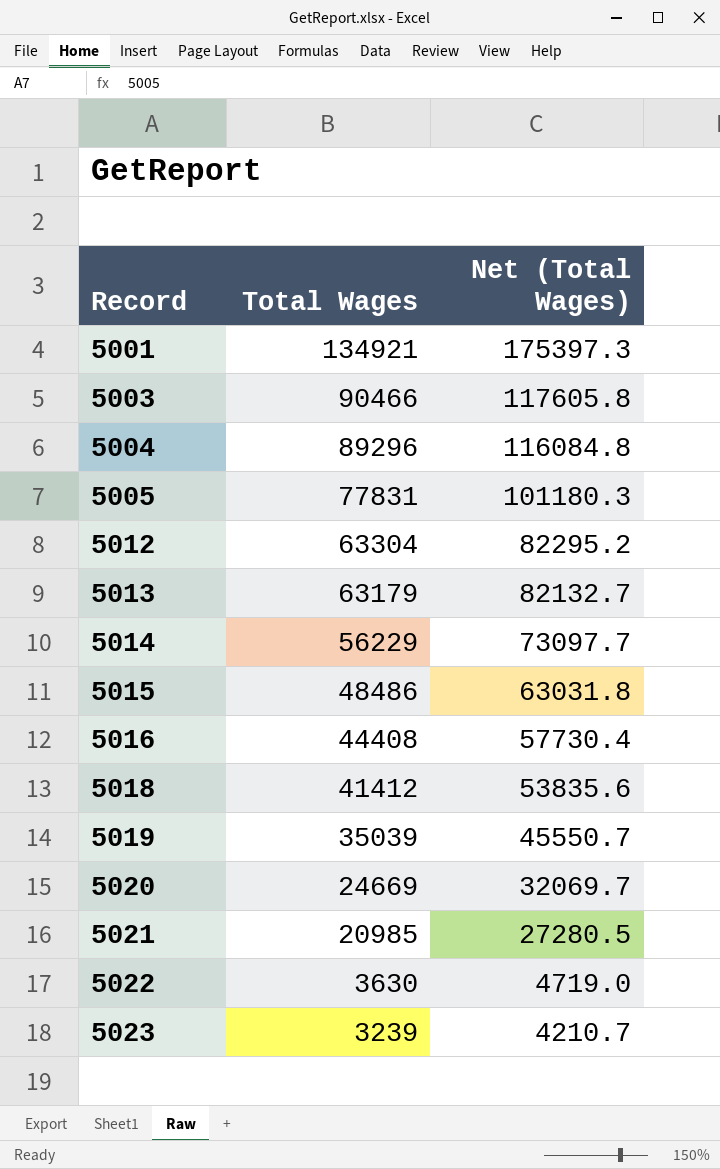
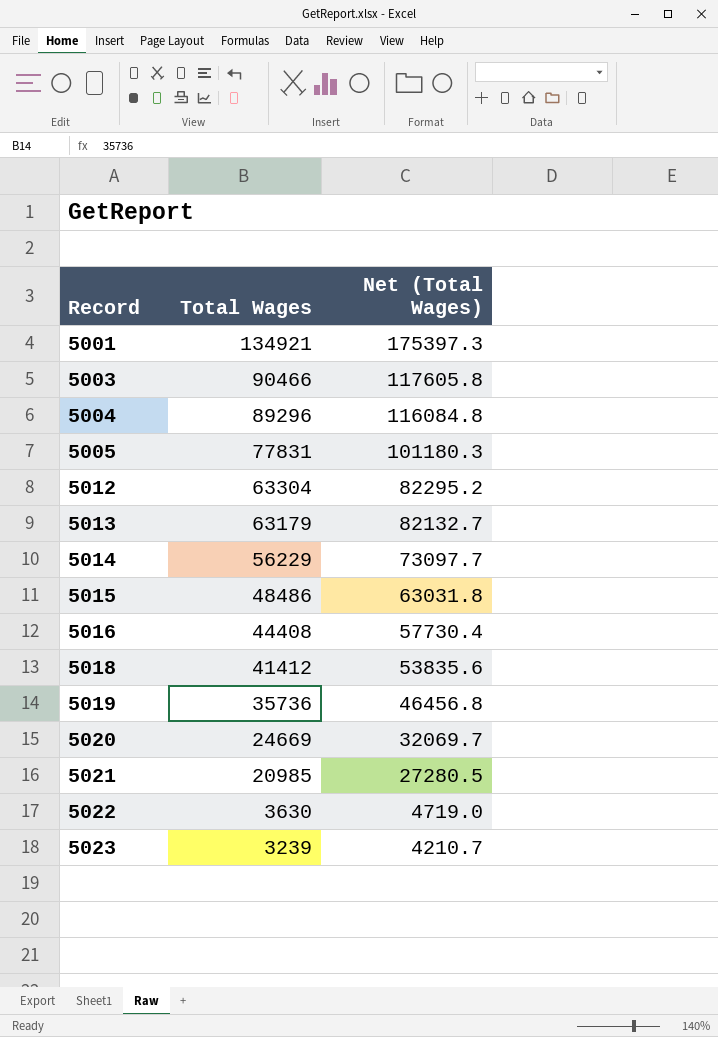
5019 | Total Wages: 35039 -> 35736
5019 | Net (Total Wages): 45550.7 -> 46456.8

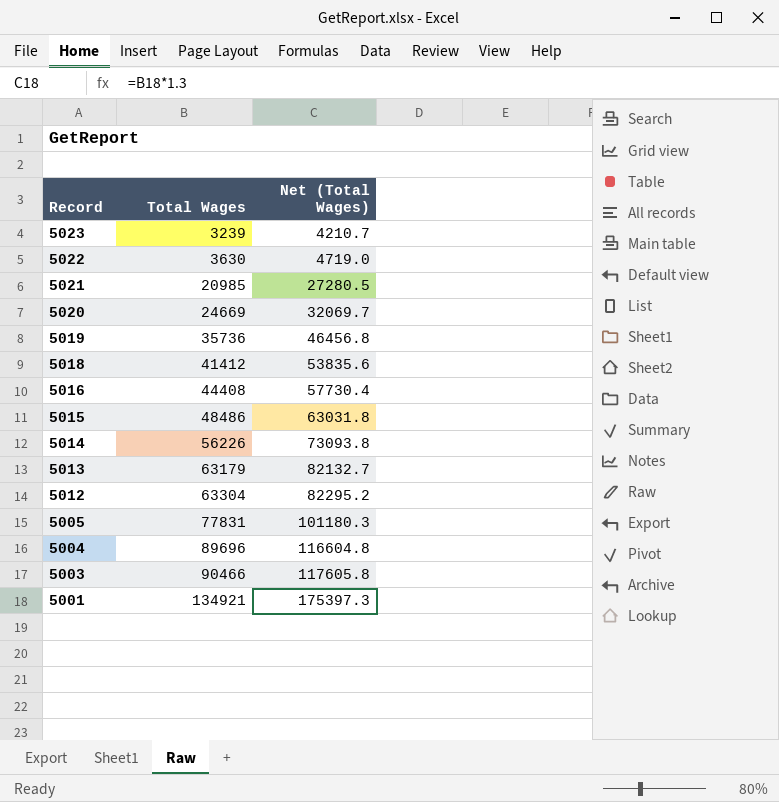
row order: Record ascending -> Record descending
5014 | Total Wages: 56229 -> 56226
5014 | Net (Total Wages): 73097.7 -> 73093.8
5004 | Total Wages: 89296 -> 89696
5004 | Net (Total Wages): 116084.8 -> 116604.8

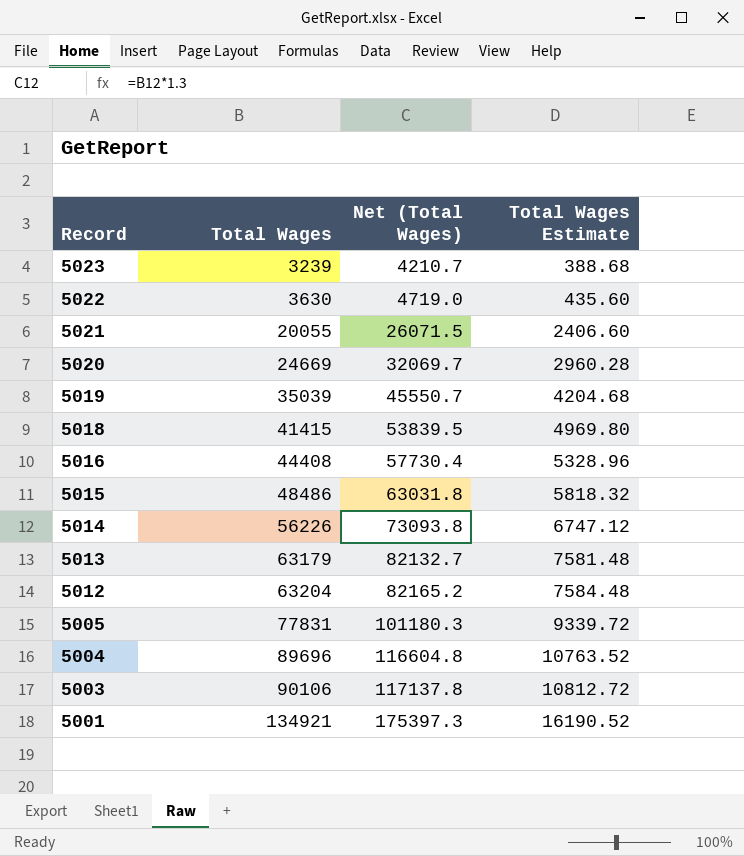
column Total Wages Estimate | formula: none -> [Total Wages] * 0.12
5021 | Total Wages: 20985 -> 20055
5021 | Net (Total Wages): 27280.5 -> 26071.5
5019 | Total Wages: 35736 -> 35039
5019 | Net (Total Wages): 46456.8 -> 45550.7
5018 | Total Wages: 41412 -> 41415
5018 | Net (Total Wages): 53835.6 -> 53839.5
5012 | Total Wages: 63304 -> 63204
5012 | Net (Total Wages): 82295.2 -> 82165.2
5003 | Total Wages: 90466 -> 90106
5003 | Net (Total Wages): 117605.8 -> 117137.8

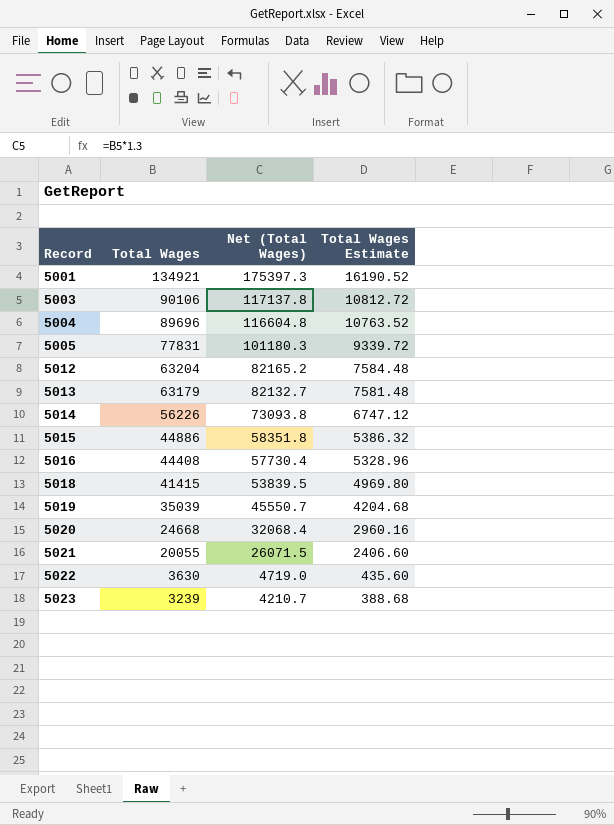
row order: Record descending -> Record ascending
5015 | Total Wages: 48486 -> 44886
5015 | Net (Total Wages): 63031.8 -> 58351.8
5015 | Total Wages Estimate: 5818.32 -> 5386.32
5020 | Total Wages: 24669 -> 24668
5020 | Net (Total Wages): 32069.7 -> 32068.4
5020 | Total Wages Estimate: 2960.28 -> 2960.16

